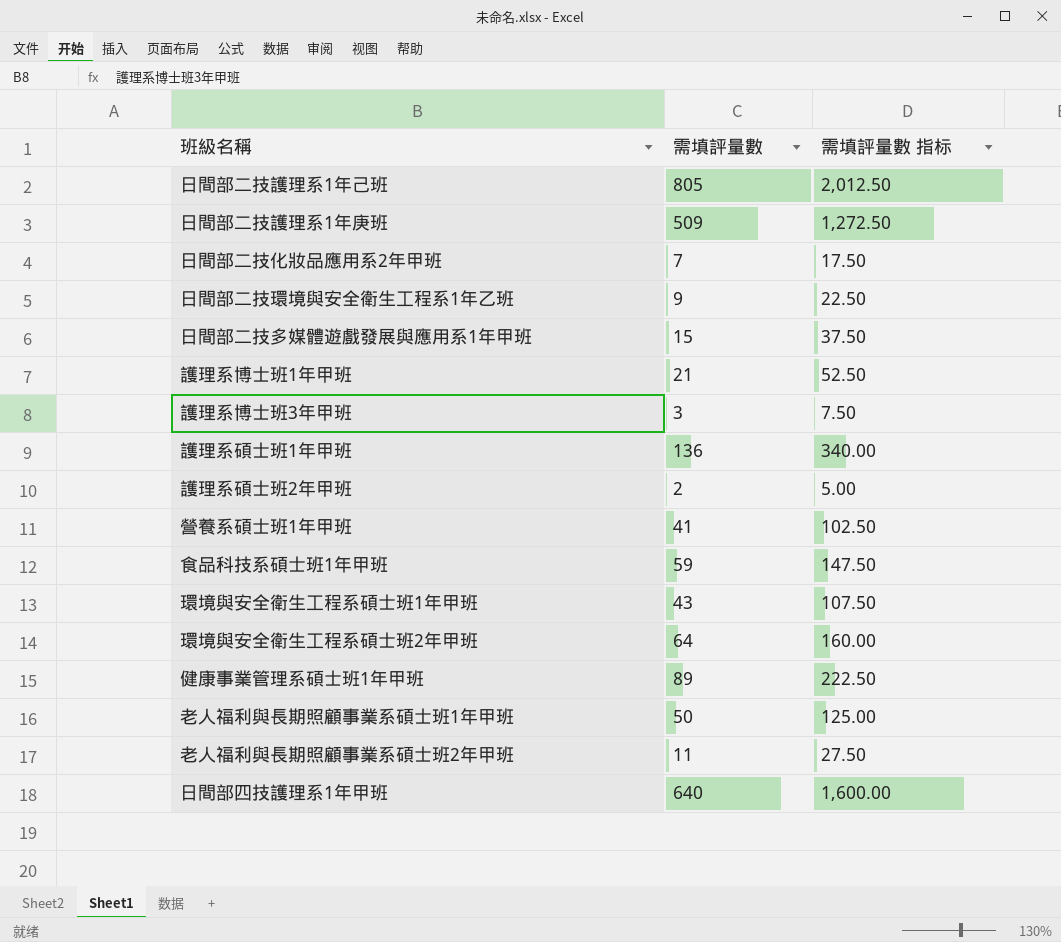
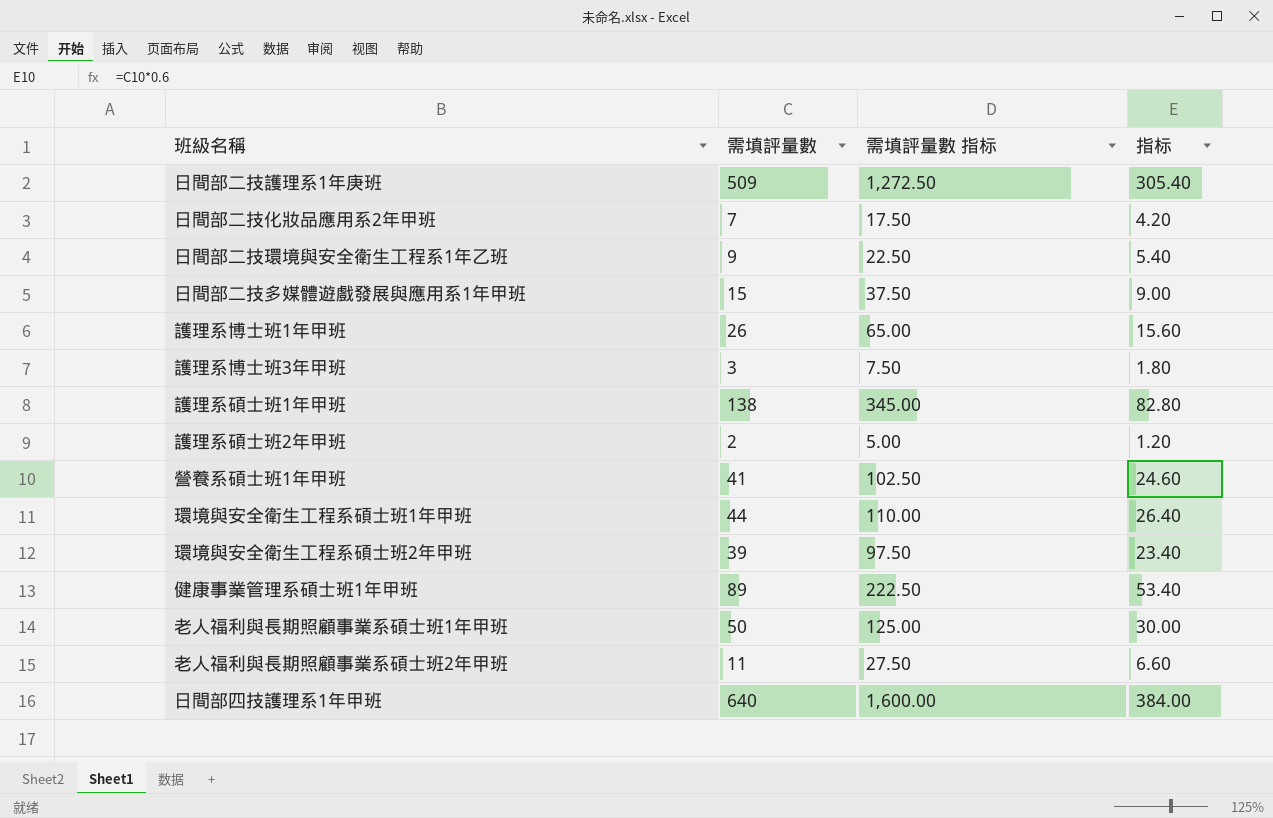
column 指标 | formula: none -> [需填評量數] * 0.6
row 日間部二技護理系1年己班: 805 | 2,012.50 -> none
row 食品科技系碩士班1年甲班: 59 | 147.50 -> none
護理系博士班1年甲班 | 需填評量數: 21 -> 26
護理系博士班1年甲班 | 需填評量數 指标: 52.50 -> 65.00
護理系碩士班1年甲班 | 需填評量數: 136 -> 138
護理系碩士班1年甲班 | 需填評量數 指标: 340.00 -> 345.00
環境與安全衛生工程系碩士班1年甲班 | 需填評量數: 43 -> 44
環境與安全衛生工程系碩士班1年甲班 | 需填評量數 指标: 107.50 -> 110.00
環境與安全衛生工程系碩士班2年甲班 | 需填評量數: 64 -> 39
環境與安全衛生工程系碩士班2年甲班 | 需填評量數 指标: 160.00 -> 97.50

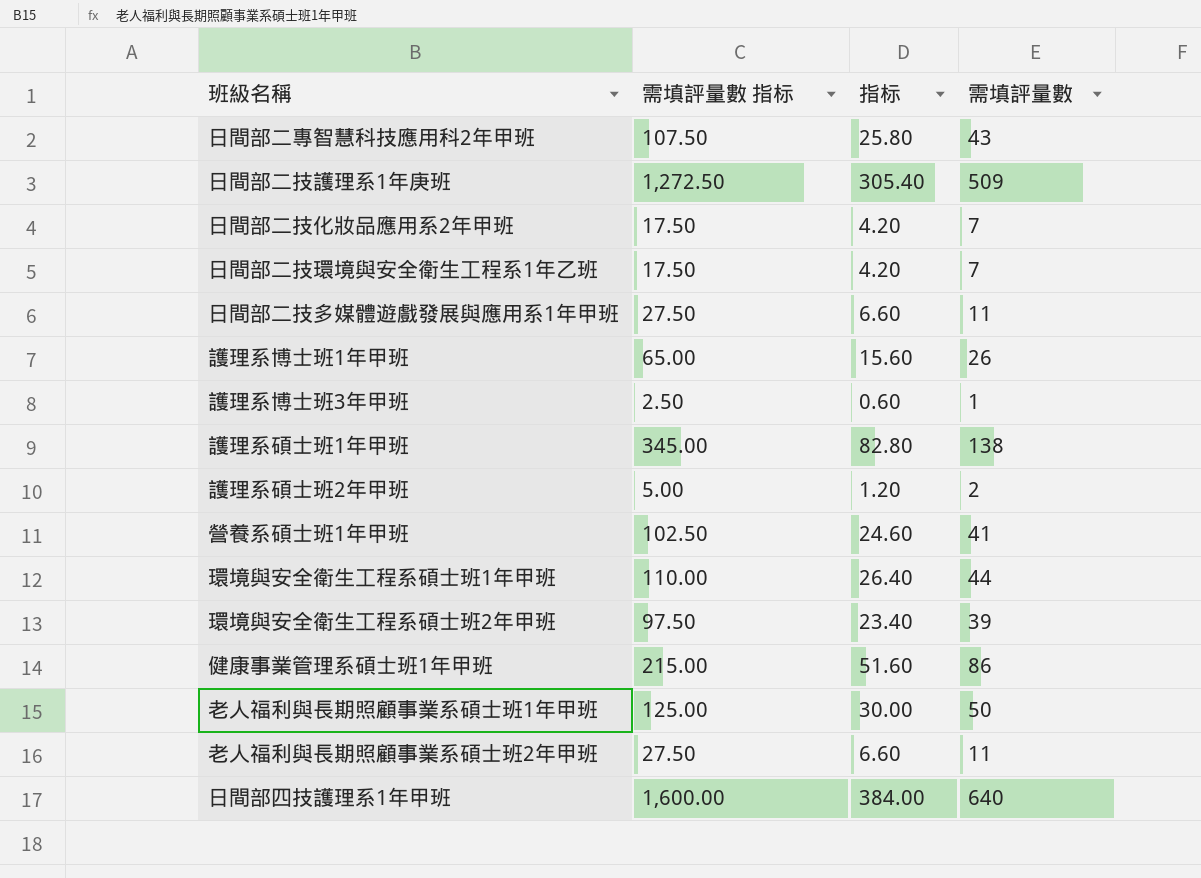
column 需填評量數 | position: 2 -> 4
row 日間部二專智慧科技應用科2年甲班: none -> 107.50 | 25.80 | 43
日間部二技環境與安全衛生工程系1年乙班 | 需填評量數 指标: 22.50 -> 17.50
日間部二技環境與安全衛生工程系1年乙班 | 指标: 5.40 -> 4.20
日間部二技環境與安全衛生工程系1年乙班 | 需填評量數: 9 -> 7
日間部二技多媒體遊戲發展與應用系1年甲班 | 需填評量數 指标: 37.50 -> 27.50
日間部二技多媒體遊戲發展與應用系1年甲班 | 指标: 9.00 -> 6.60
日間部二技多媒體遊戲發展與應用系1年甲班 | 需填評量數: 15 -> 11
護理系博士班3年甲班 | 需填評量數 指标: 7.50 -> 2.50
護理系博士班3年甲班 | 指标: 1.80 -> 0.60
護理系博士班3年甲班 | 需填評量數: 3 -> 1
健康事業管理系碩士班1年甲班 | 需填評量數 指标: 222.50 -> 215.00
健康事業管理系碩士班1年甲班 | 指标: 53.40 -> 51.60
健康事業管理系碩士班1年甲班 | 需填評量數: 89 -> 86

